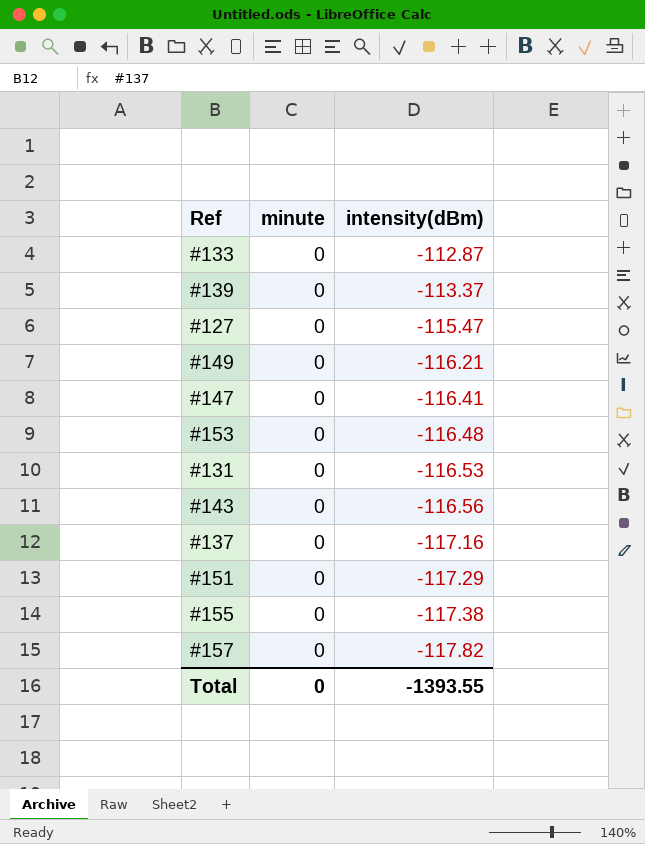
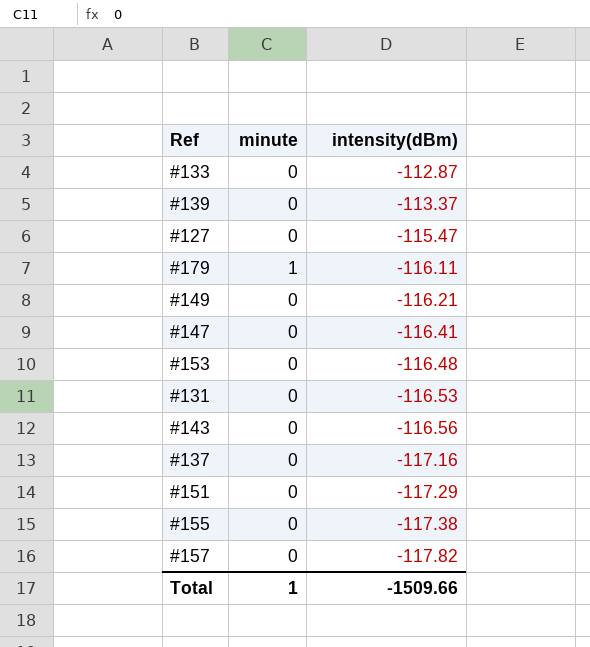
row #179: none -> 1 | -116.11
Total | minute: 0 -> 1
Total | intensity(dBm): -1393.55 -> -1509.66

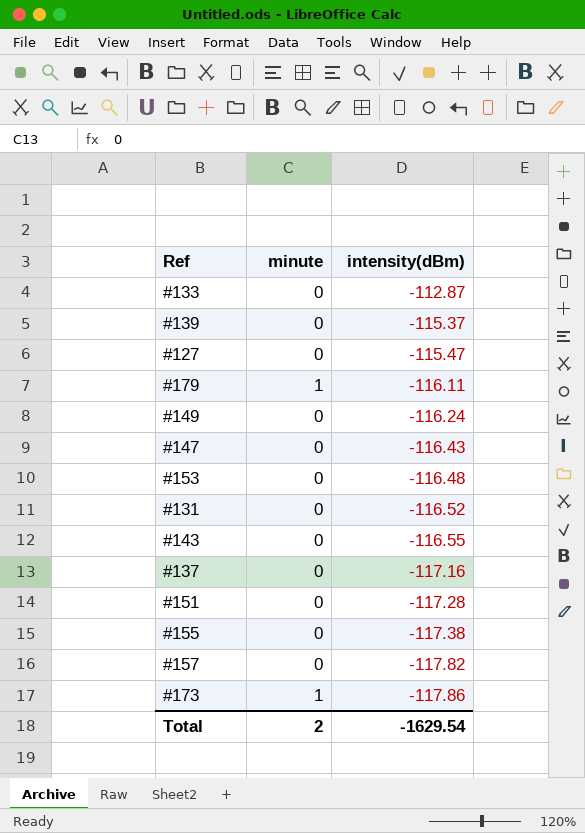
#139 | intensity(dBm): -113.37 -> -115.37
#149 | intensity(dBm): -116.21 -> -116.24
#147 | intensity(dBm): -116.41 -> -116.43
#131 | intensity(dBm): -116.53 -> -116.52
#143 | intensity(dBm): -116.56 -> -116.55
#151 | intensity(dBm): -117.29 -> -117.28
row #173: none -> 1 | -117.86
Total | minute: 1 -> 2
Total | intensity(dBm): -1509.66 -> -1629.54

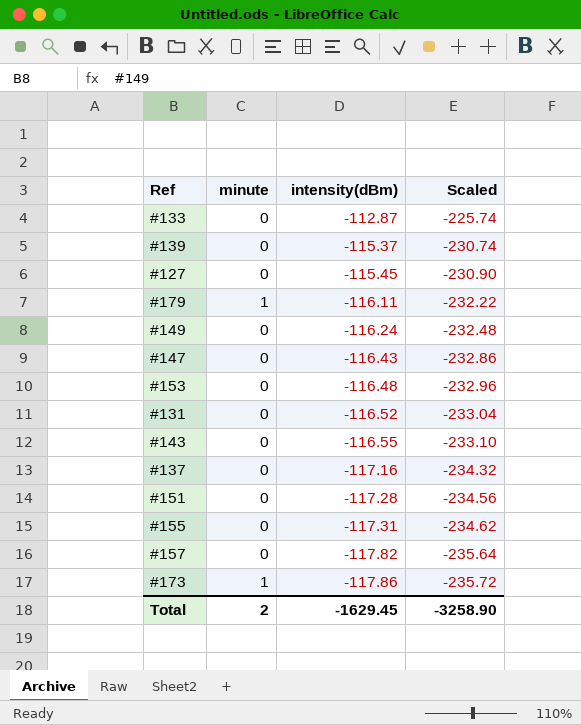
column Scaled | formula: none -> [intensity(dBm)] * 2
#127 | intensity(dBm): -115.47 -> -115.45
#155 | intensity(dBm): -117.38 -> -117.31
Total | intensity(dBm): -1629.54 -> -1629.45

